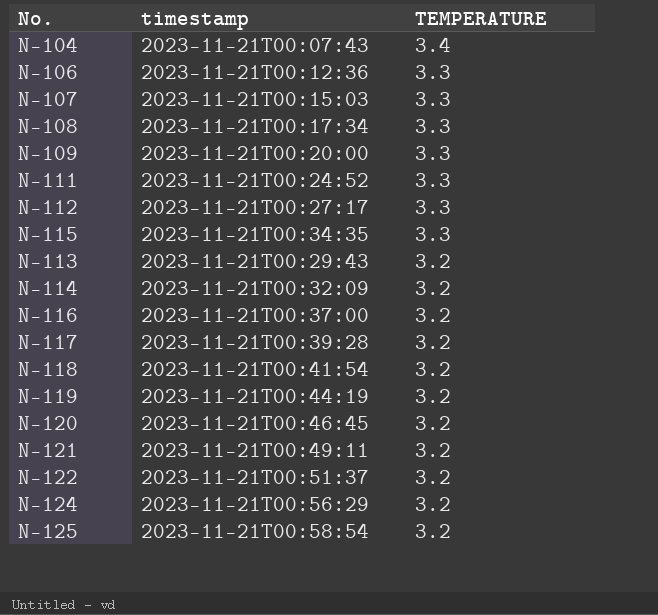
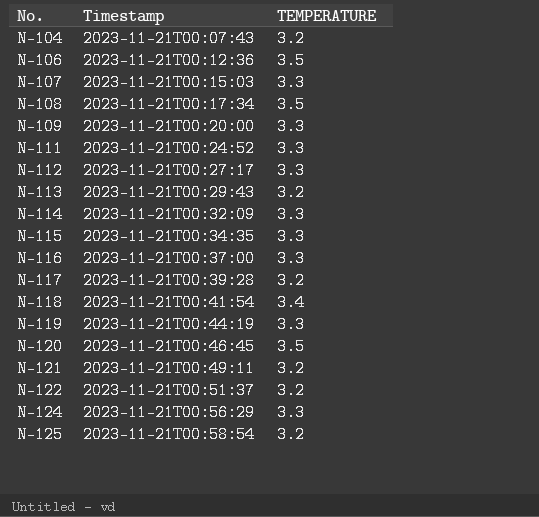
row order: TEMPERATURE descending -> No. ascending
column name: timestamp -> Timestamp
N-104 | TEMPERATURE: 3.4 -> 3.2
N-106 | TEMPERATURE: 3.3 -> 3.5
N-108 | TEMPERATURE: 3.3 -> 3.5
N-114 | TEMPERATURE: 3.2 -> 3.3
N-116 | TEMPERATURE: 3.2 -> 3.3
N-118 | TEMPERATURE: 3.2 -> 3.4
N-119 | TEMPERATURE: 3.2 -> 3.3
N-120 | TEMPERATURE: 3.2 -> 3.5
N-124 | TEMPERATURE: 3.2 -> 3.3

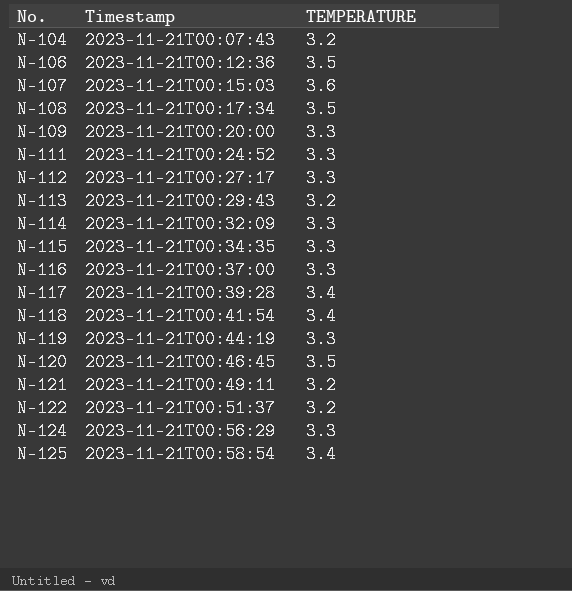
N-107 | TEMPERATURE: 3.3 -> 3.6
N-117 | TEMPERATURE: 3.2 -> 3.4
N-125 | TEMPERATURE: 3.2 -> 3.4

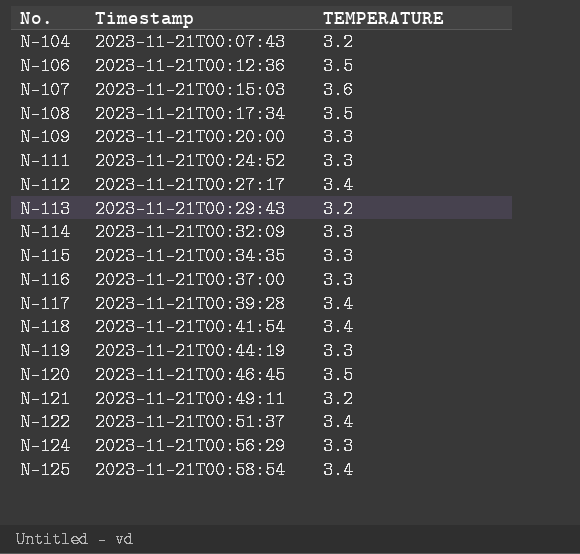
N-112 | TEMPERATURE: 3.3 -> 3.4
N-122 | TEMPERATURE: 3.2 -> 3.4

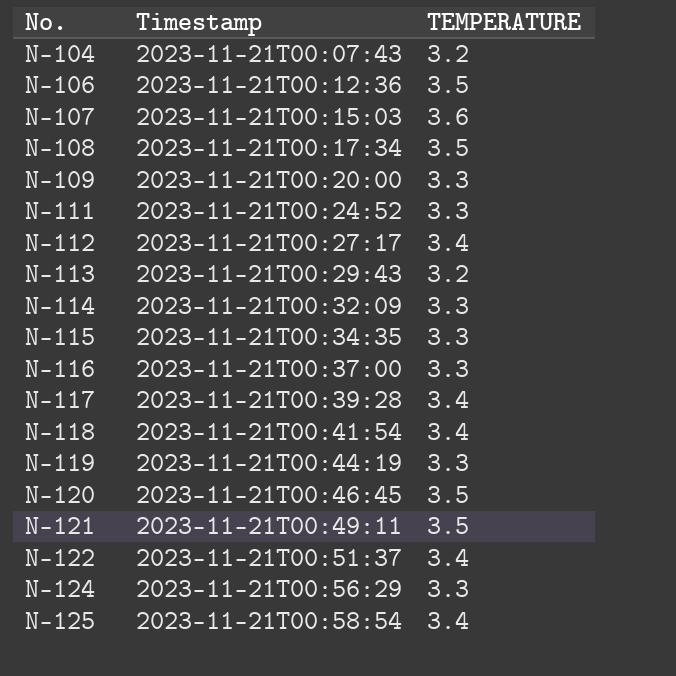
N-121 | TEMPERATURE: 3.2 -> 3.5

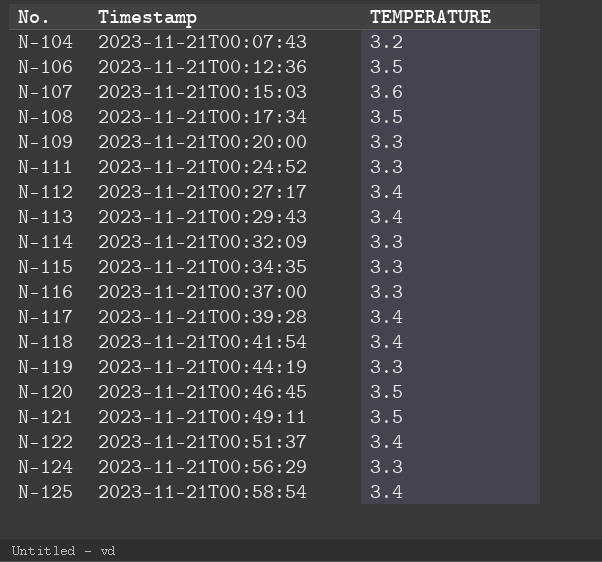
N-113 | TEMPERATURE: 3.2 -> 3.4

